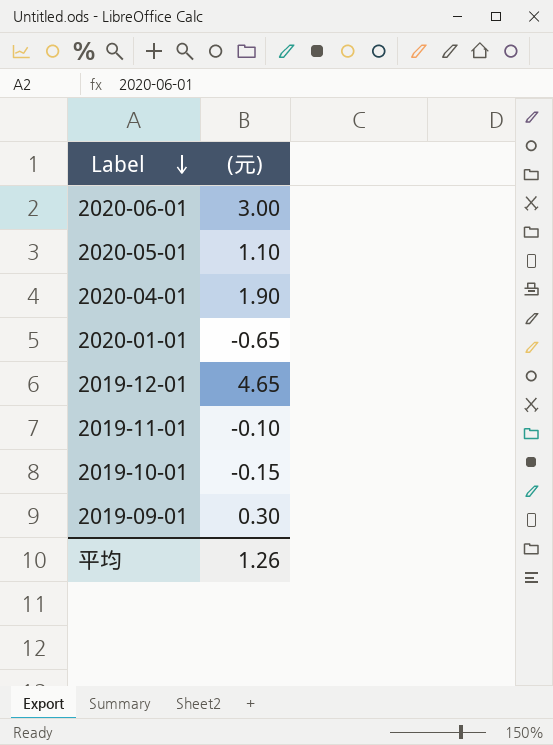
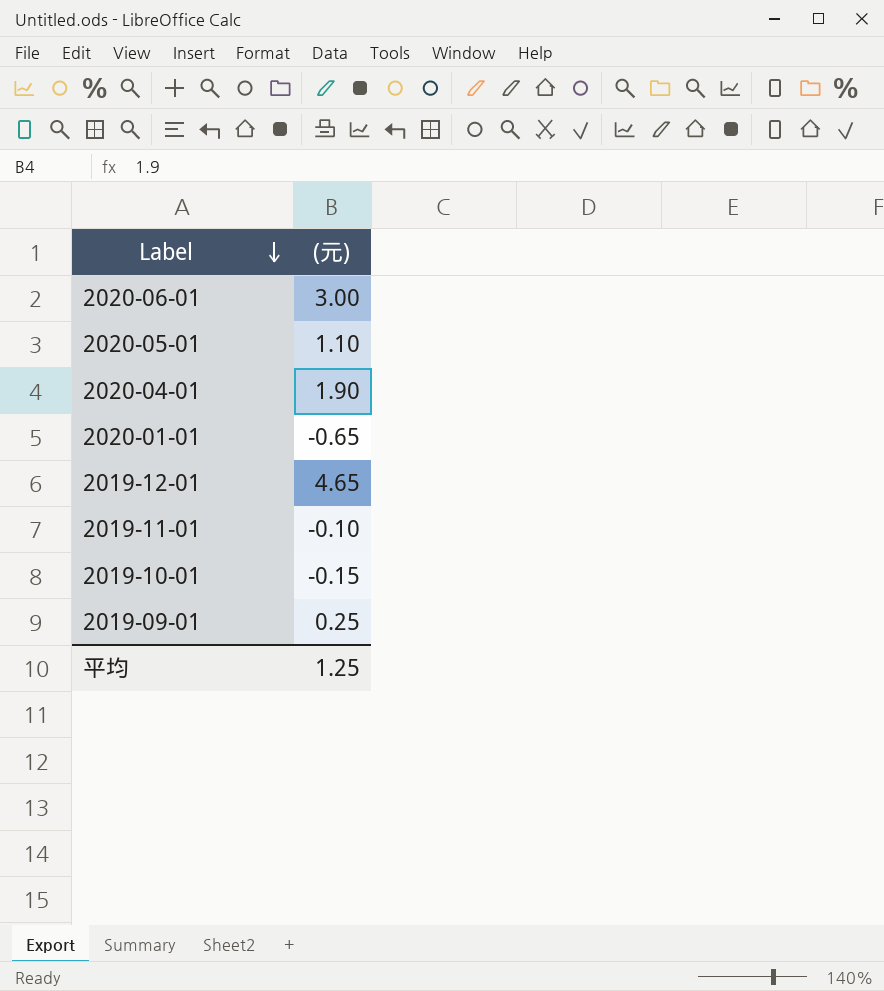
2019-09-01 | (元): 0.30 -> 0.25
平均 | (元): 1.26 -> 1.25

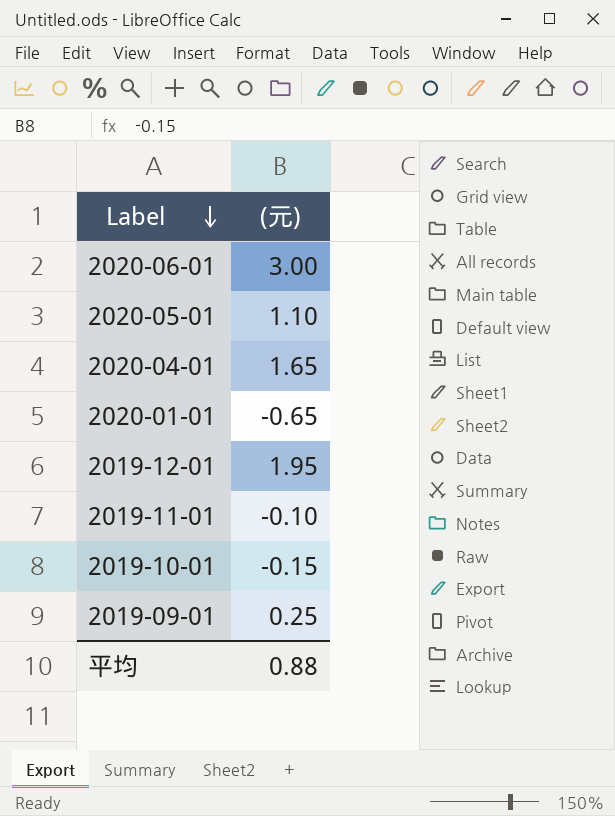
2020-04-01 | (元): 1.90 -> 1.65
2019-12-01 | (元): 4.65 -> 1.95
平均 | (元): 1.25 -> 0.88

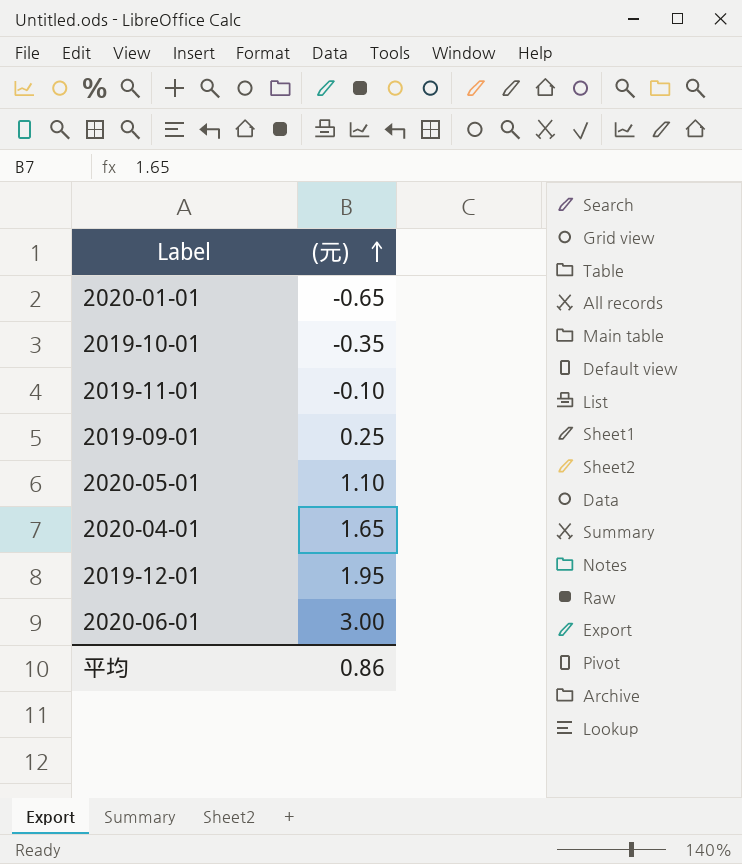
row order: Label descending -> (元) ascending
2019-10-01 | (元): -0.15 -> -0.35
平均 | (元): 0.88 -> 0.86

